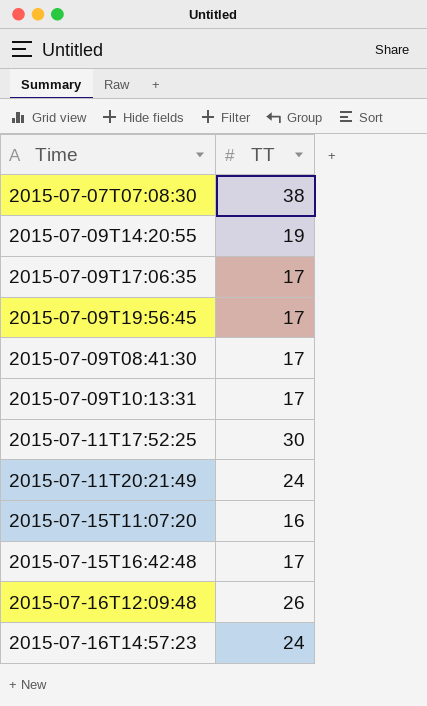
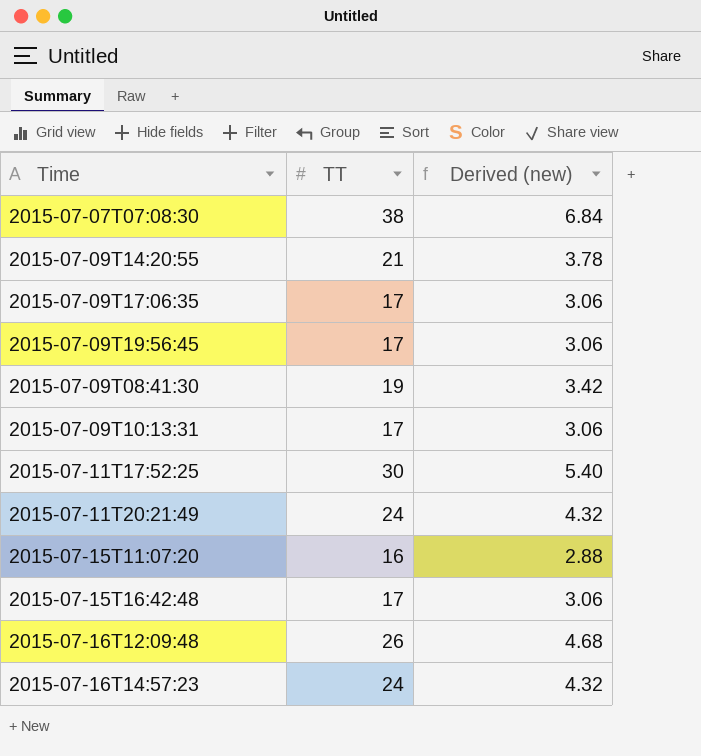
column Derived (new) | formula: none -> [TT] * 0.18
2015-07-09T14:20:55 | TT: 19 -> 21
2015-07-09T08:41:30 | TT: 17 -> 19

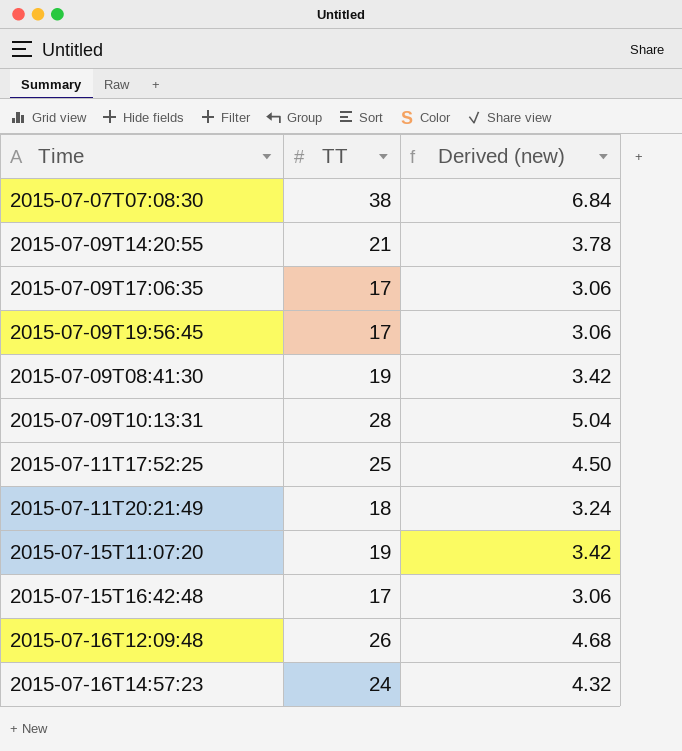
2015-07-09T10:13:31 | TT: 17 -> 28
2015-07-09T10:13:31 | Derived (new): 3.06 -> 5.04
2015-07-11T17:52:25 | TT: 30 -> 25
2015-07-11T17:52:25 | Derived (new): 5.40 -> 4.50
2015-07-11T20:21:49 | TT: 24 -> 18
2015-07-11T20:21:49 | Derived (new): 4.32 -> 3.24
2015-07-15T11:07:20 | TT: 16 -> 19
2015-07-15T11:07:20 | Derived (new): 2.88 -> 3.42

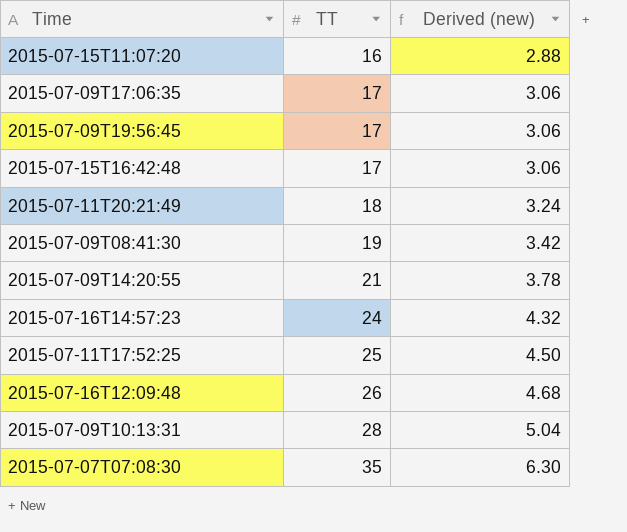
row order: none -> TT ascending
2015-07-15T11:07:20 | TT: 19 -> 16
2015-07-15T11:07:20 | Derived (new): 3.42 -> 2.88
2015-07-07T07:08:30 | TT: 38 -> 35
2015-07-07T07:08:30 | Derived (new): 6.84 -> 6.30

